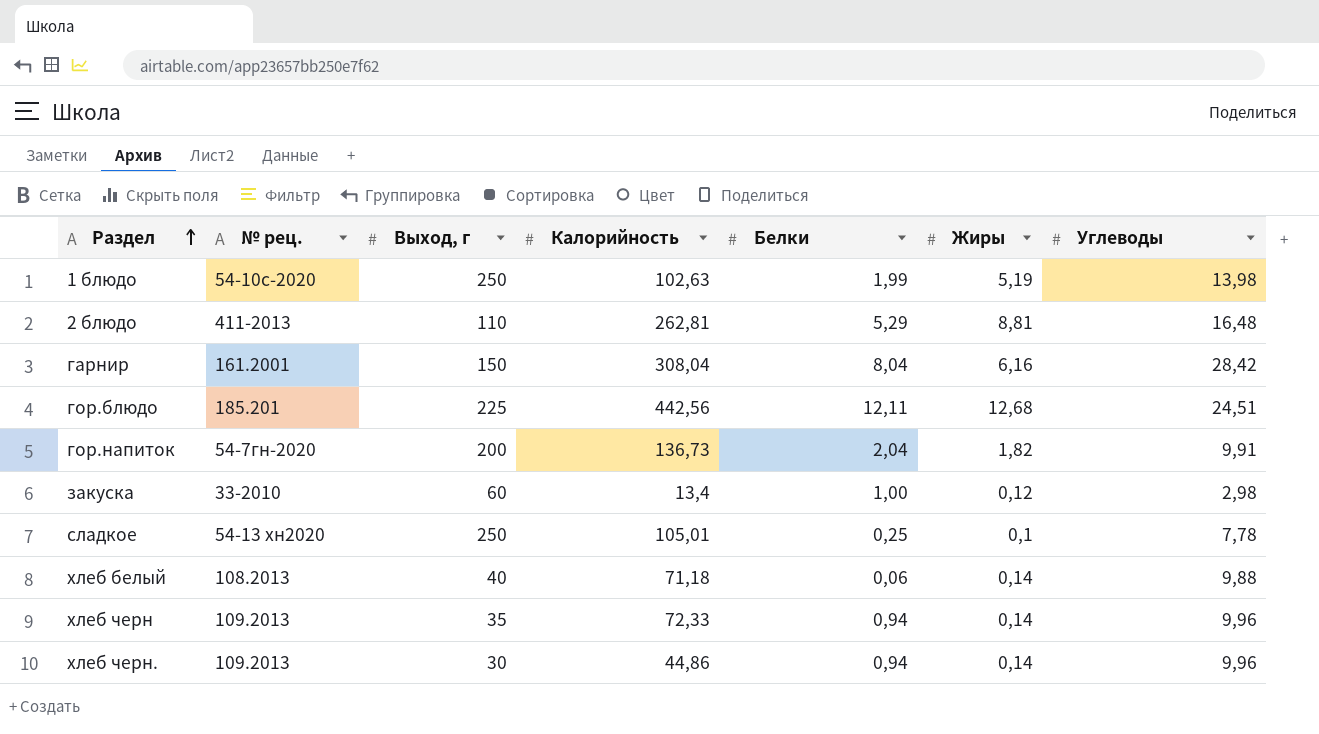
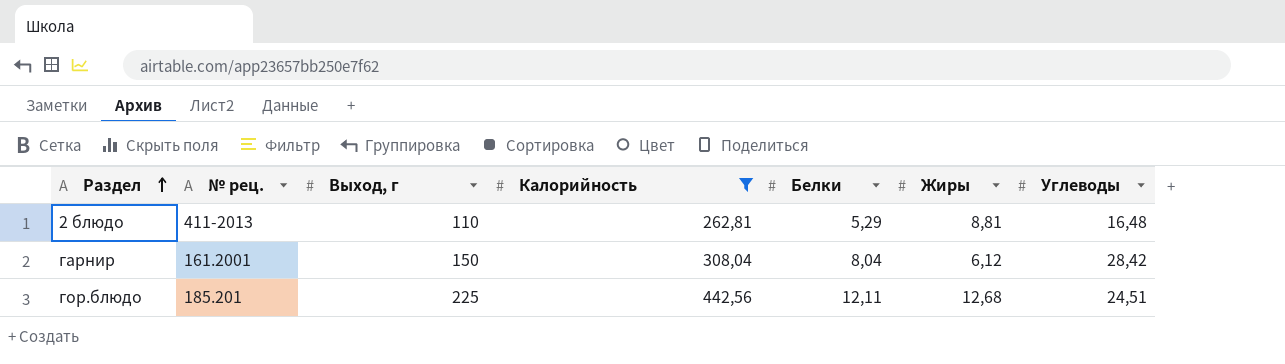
filter: none -> Калорийность >= 262,81
гарнир | Жиры: 6,16 -> 6,12

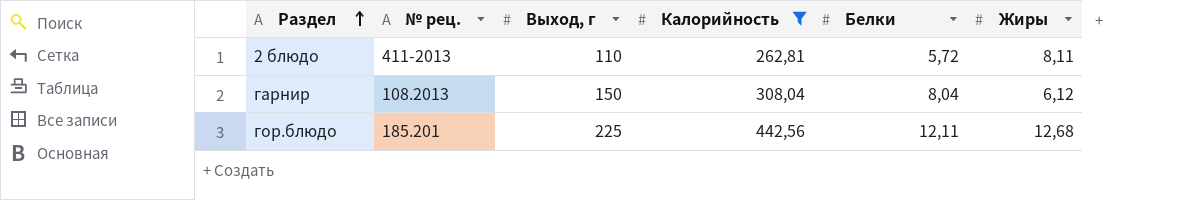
column Углеводы | position: 7 -> none
2 блюдо | Белки: 5,29 -> 5,72
2 блюдо | Жиры: 8,81 -> 8,11
гарнир | № рец.: 161.2001 -> 108.2013

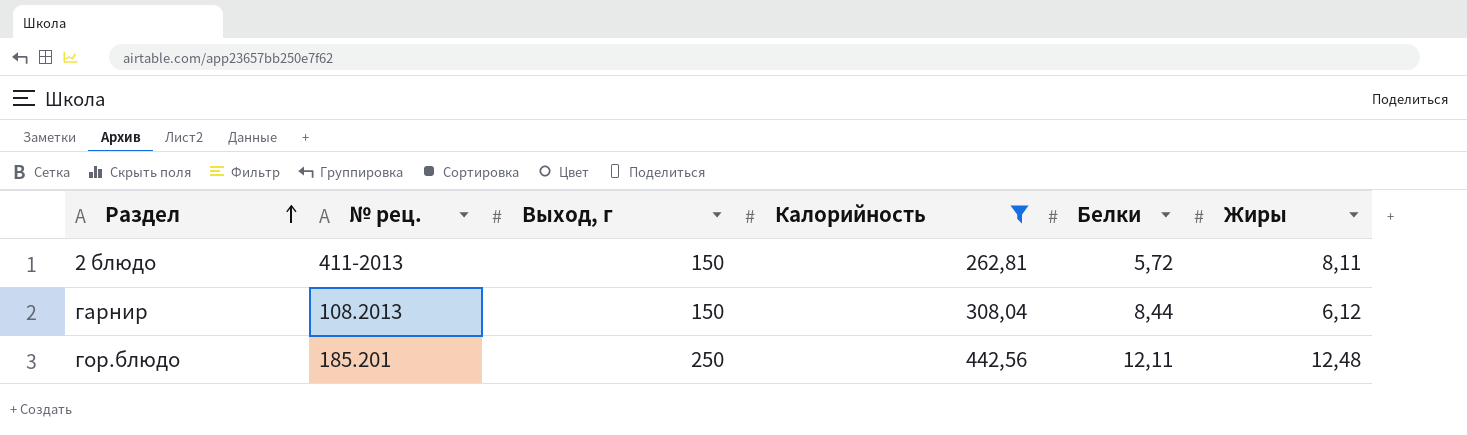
2 блюдо | Выход, г: 110 -> 150
гарнир | Белки: 8,04 -> 8,44
гор.блюдо | Выход, г: 225 -> 250
гор.блюдо | Жиры: 12,68 -> 12,48

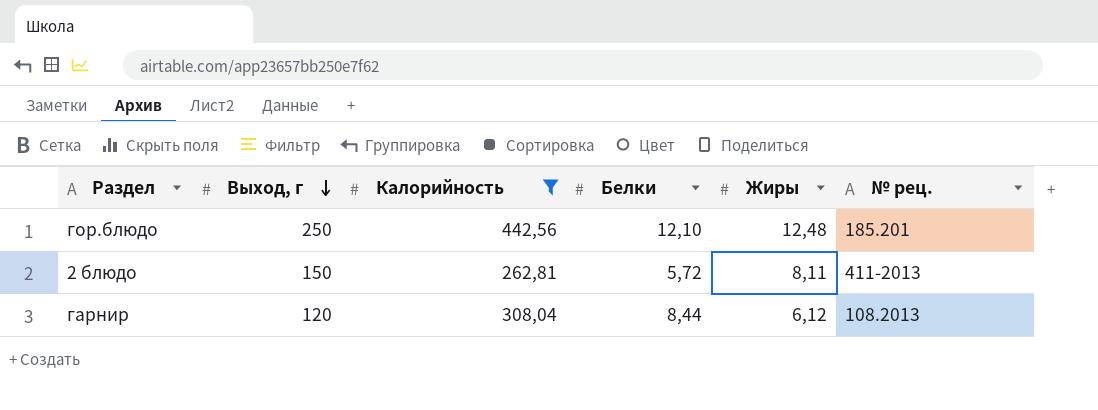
row order: Раздел ascending -> Выход, г descending
column № рец. | position: 2 -> 6
гор.блюдо | Белки: 12,11 -> 12,10
гарнир | Выход, г: 150 -> 120

